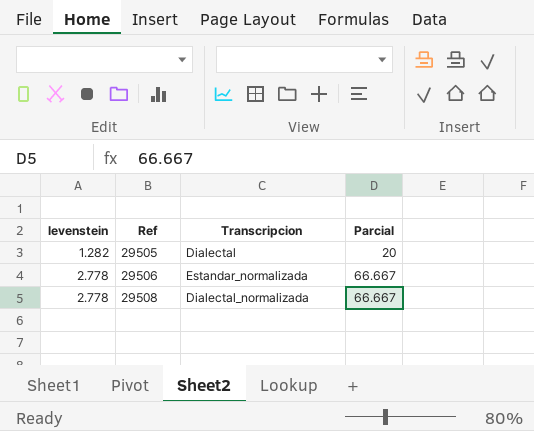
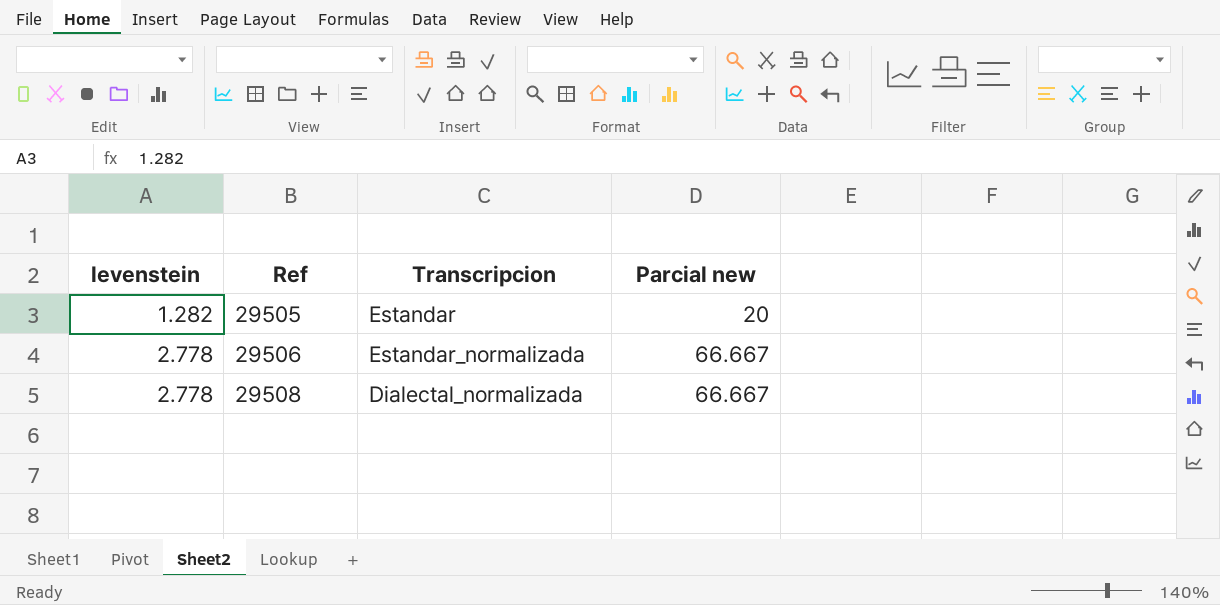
column name: Parcial -> Parcial new
29505 | Transcripcion: Dialectal -> Estandar

